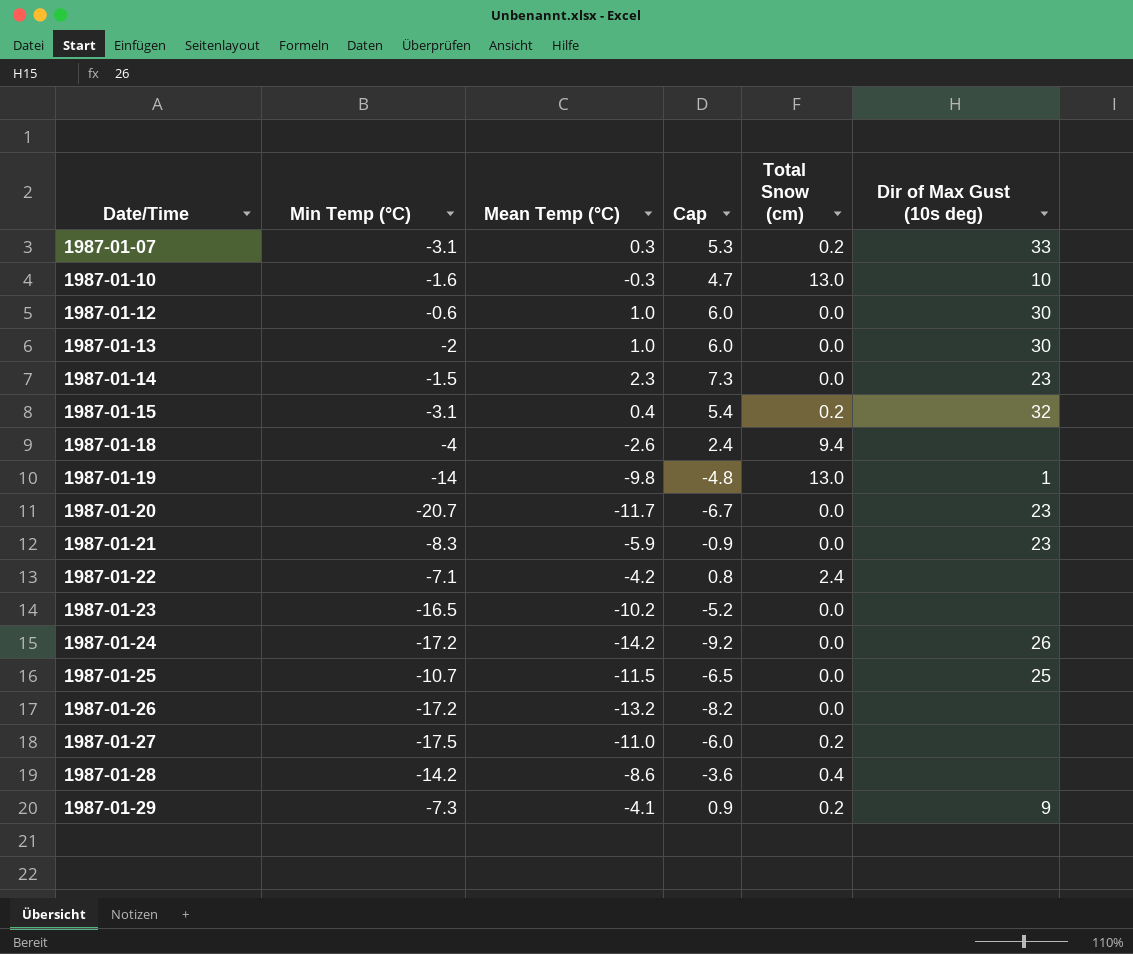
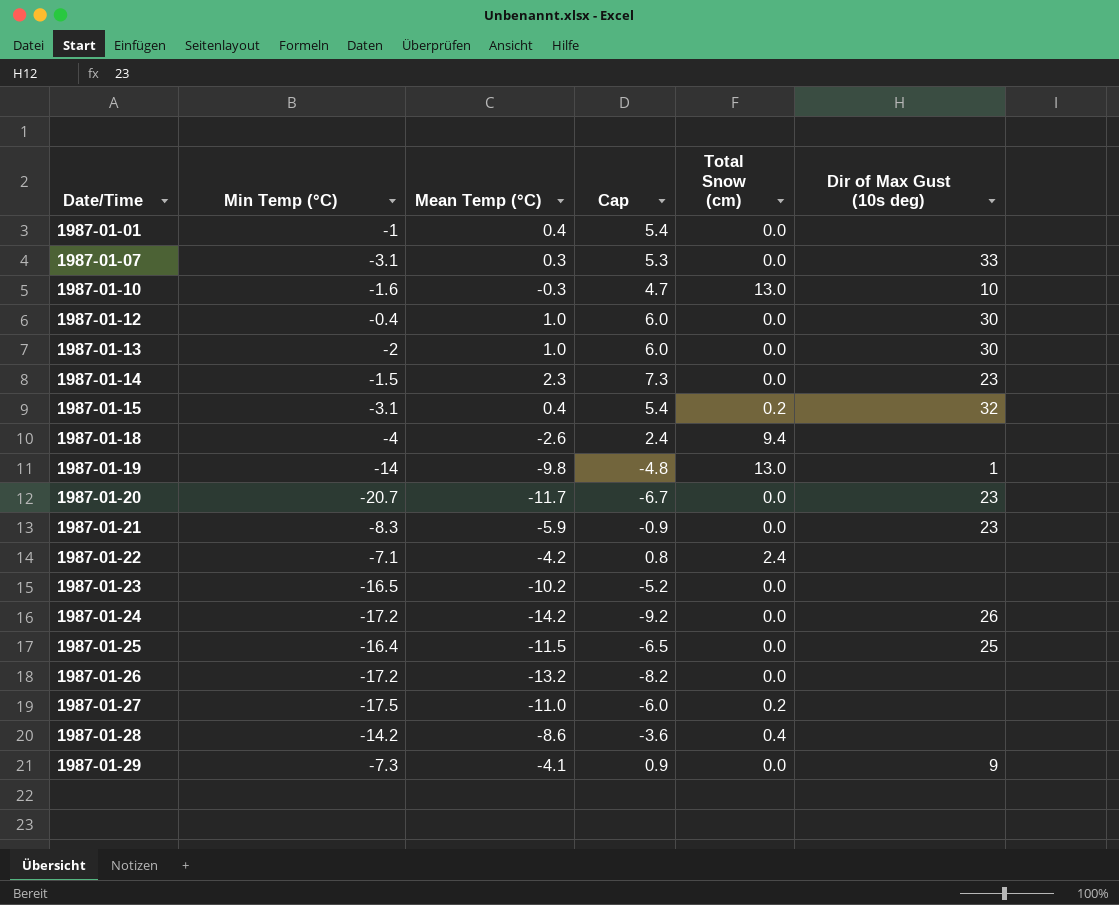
row 1987-01-01: none -> -1 | 0.4 | 5.4 | 0.0 | none
1987-01-07 | Total Snow (cm): 0.2 -> 0.0
1987-01-12 | Min Temp (°C): -0.6 -> -0.4
1987-01-25 | Min Temp (°C): -10.7 -> -16.4
1987-01-29 | Total Snow (cm): 0.2 -> 0.0

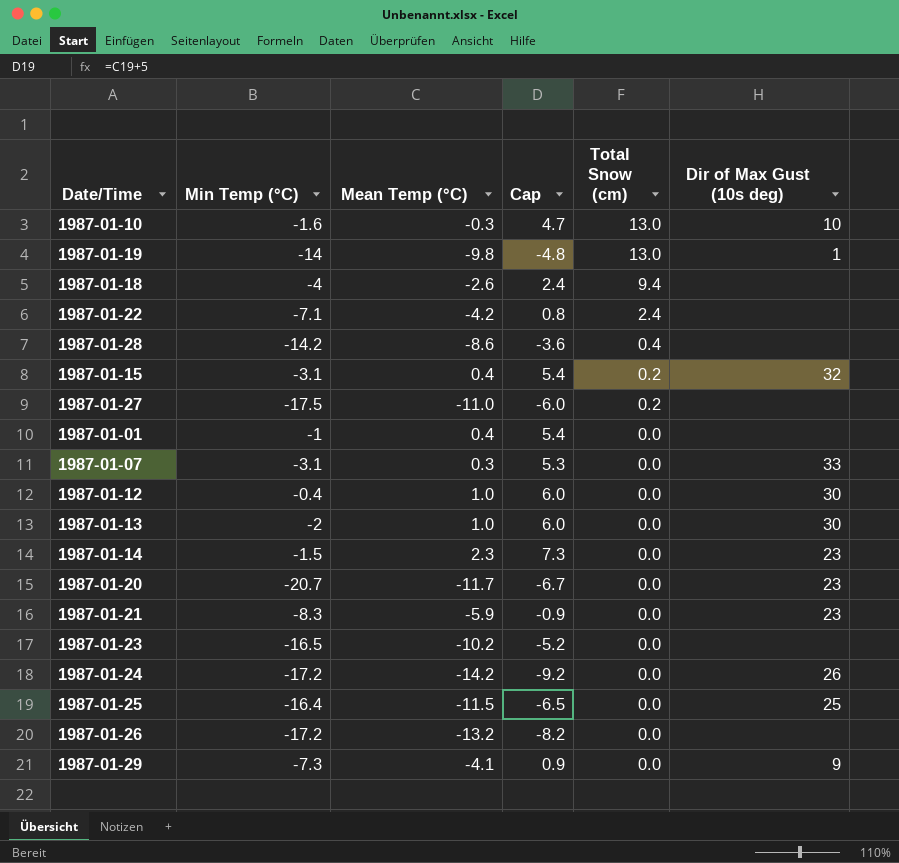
row order: Date/Time ascending -> Total Snow (cm) descending

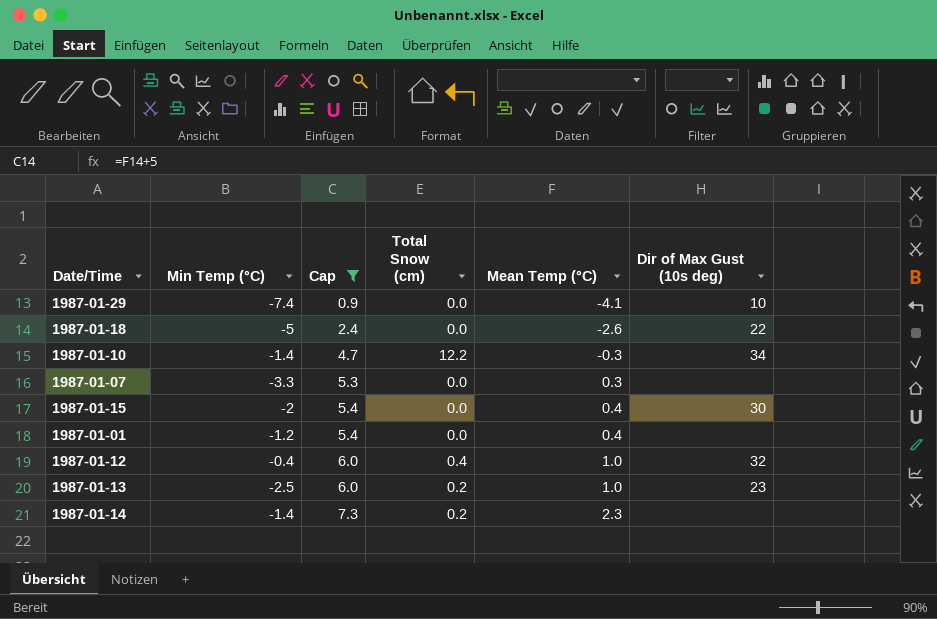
filter: none -> Cap >= 0.9
row order: Total Snow (cm) descending -> Cap ascending
column Mean Temp (°C) | position: 3 -> 5
1987-01-29 | Min Temp (°C): -7.3 -> -7.4
1987-01-29 | Dir of Max Gust (10s deg): 9 -> 10
1987-01-18 | Min Temp (°C): -4 -> -5
1987-01-18 | Total Snow (cm): 9.4 -> 0.0
1987-01-18 | Dir of Max Gust (10s deg): none -> 22
1987-01-10 | Min Temp (°C): -1.6 -> -1.4
1987-01-10 | Total Snow (cm): 13.0 -> 12.2
1987-01-10 | Dir of Max Gust (10s deg): 10 -> 34
1987-01-07 | Min Temp (°C): -3.1 -> -3.3
1987-01-07 | Dir of Max Gust (10s deg): 33 -> none
1987-01-15 | Min Temp (°C): -3.1 -> -2
1987-01-15 | Total Snow (cm): 0.2 -> 0.0
1987-01-15 | Dir of Max Gust (10s deg): 32 -> 30
1987-01-01 | Min Temp (°C): -1 -> -1.2
1987-01-12 | Total Snow (cm): 0.0 -> 0.4
1987-01-12 | Dir of Max Gust (10s deg): 30 -> 32
1987-01-13 | Min Temp (°C): -2 -> -2.5
1987-01-13 | Total Snow (cm): 0.0 -> 0.2
1987-01-13 | Dir of Max Gust (10s deg): 30 -> 23
1987-01-14 | Min Temp (°C): -1.5 -> -1.4
1987-01-14 | Total Snow (cm): 0.0 -> 0.2
1987-01-14 | Dir of Max Gust (10s deg): 23 -> none

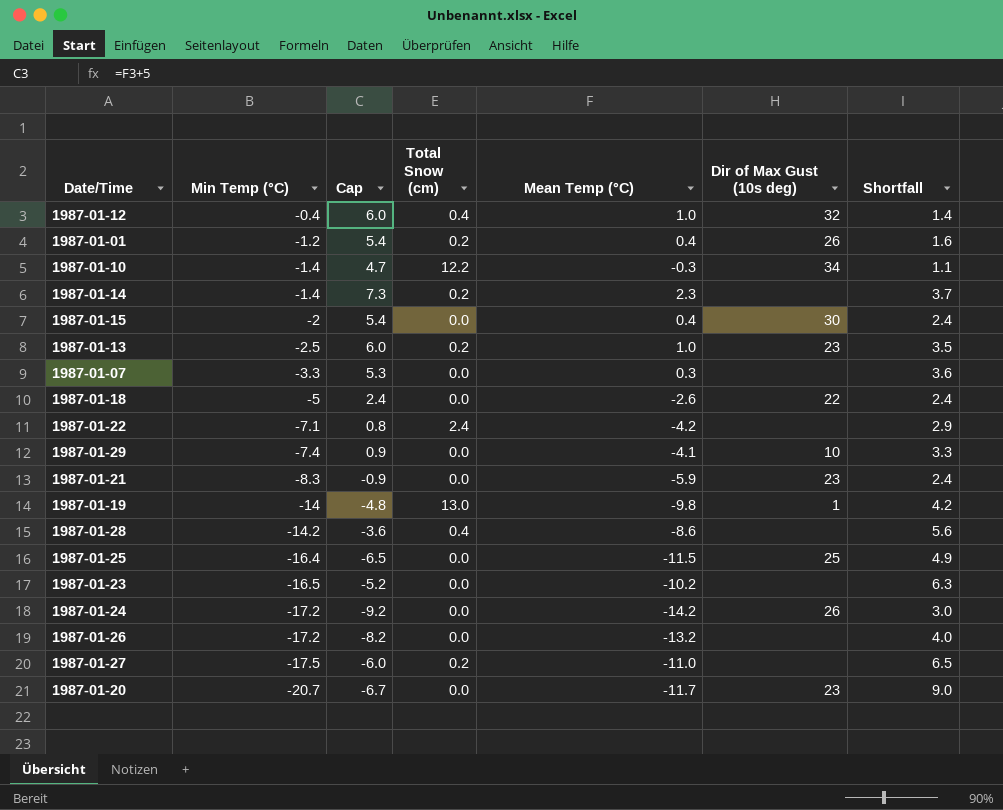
filter: Cap >= 0.9 -> none
row order: Cap ascending -> Min Temp (°C) descending
column Shortfall | formula: none -> [Mean Temp (°C)] - [Min Temp (°C)]
1987-01-01 | Total Snow (cm): 0.0 -> 0.2
1987-01-01 | Dir of Max Gust (10s deg): none -> 26

